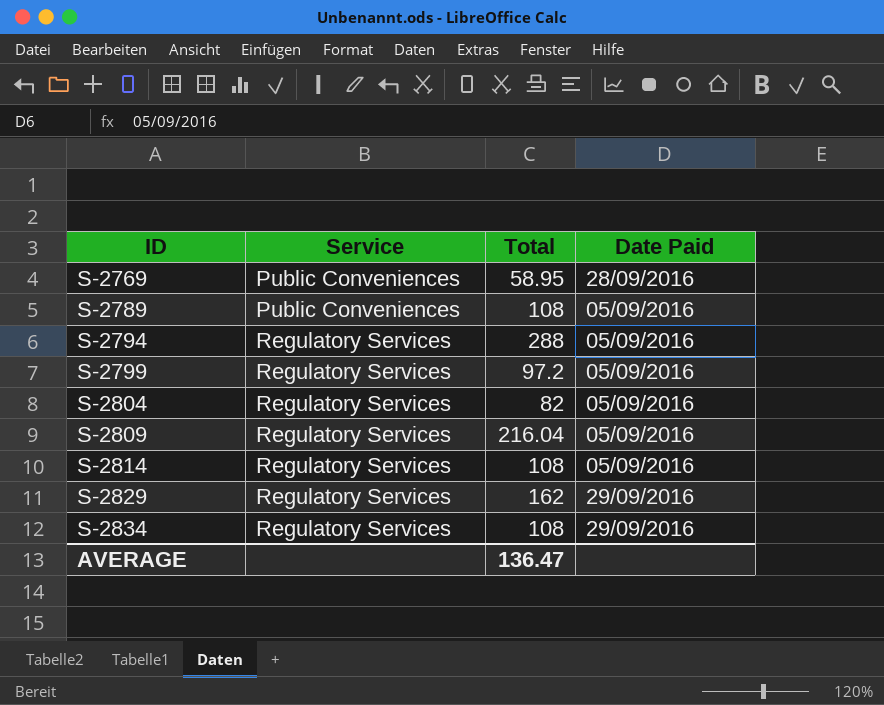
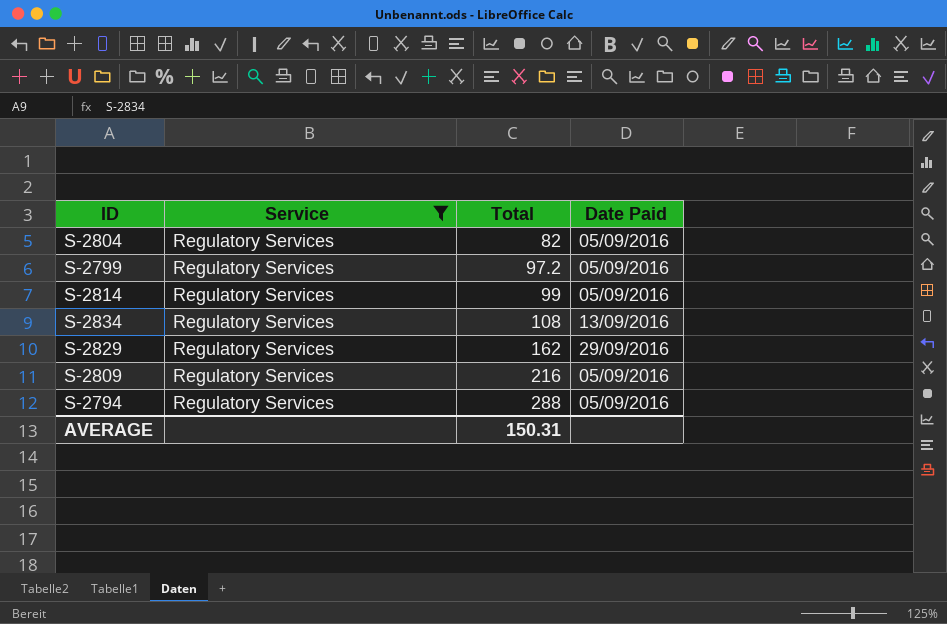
filter: none -> Service = Regulatory Services
row order: ID ascending -> Total ascending
S-2814 | Total: 108 -> 99
S-2834 | Date Paid: 29/09/2016 -> 13/09/2016
S-2809 | Total: 216.04 -> 216
AVERAGE | Total: 136.47 -> 150.31

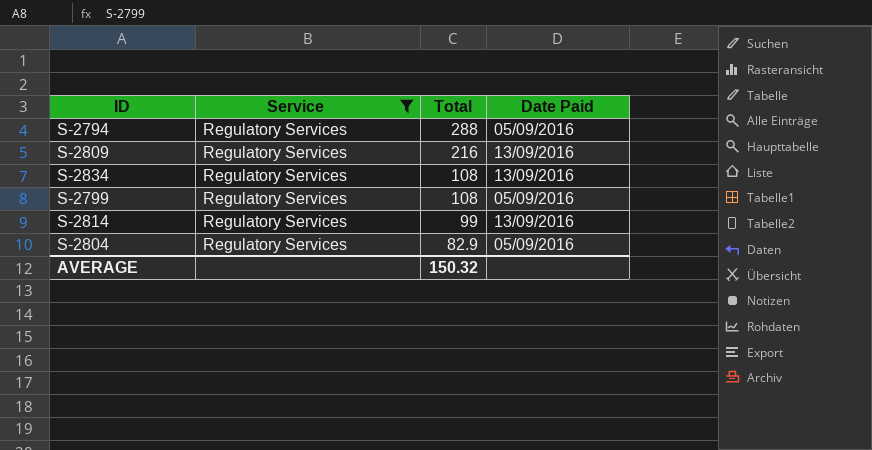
row order: Total ascending -> Total descending
row S-2829: Regulatory Services | 162 | 29/09/2016 -> none
S-2809 | Date Paid: 05/09/2016 -> 13/09/2016
S-2799 | Total: 97.2 -> 108
S-2814 | Date Paid: 05/09/2016 -> 13/09/2016
S-2804 | Total: 82 -> 82.9
AVERAGE | Total: 150.31 -> 150.32

